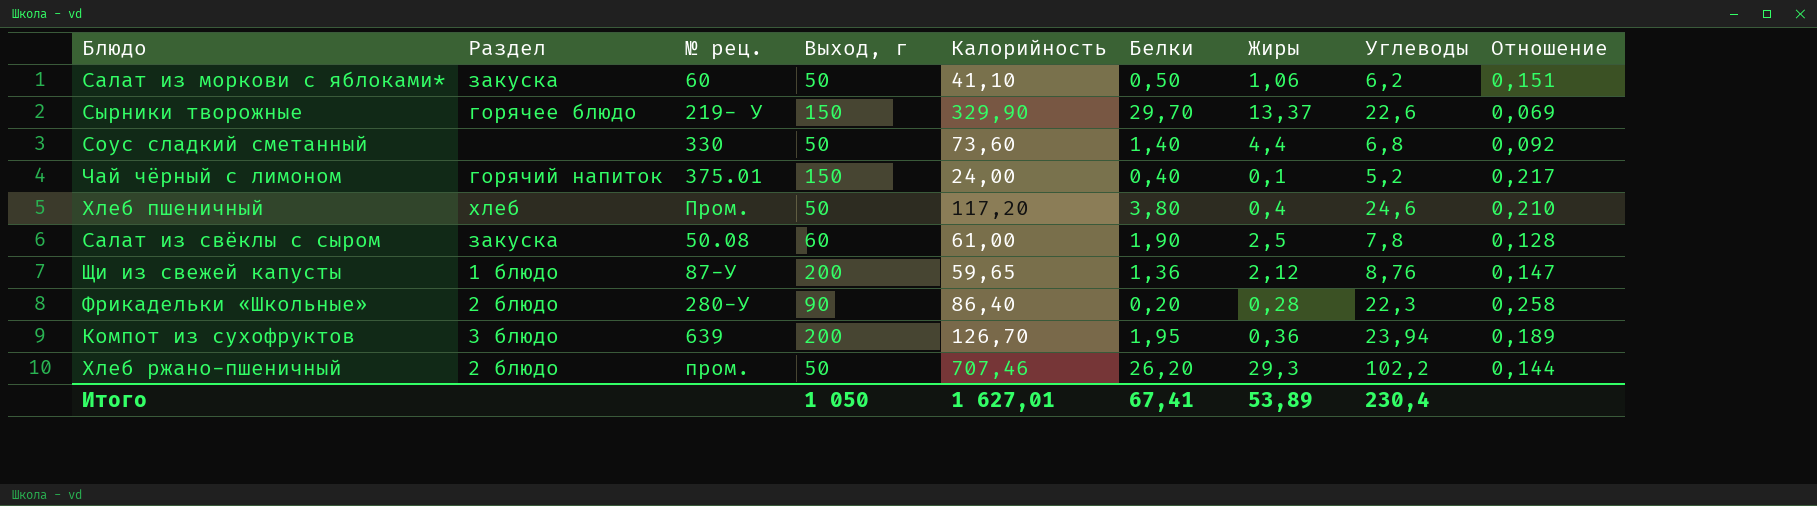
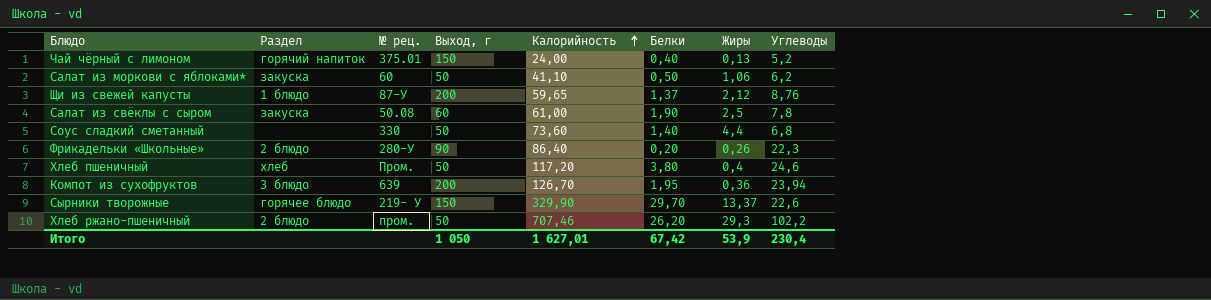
row order: none -> Калорийность ascending
column Отношение | formula: [Углеводы] / [Калорийность] -> none
Чай чёрный с лимоном | Жиры: 0,1 -> 0,13
Щи из свежей капусты | Белки: 1,36 -> 1,37
Фрикадельки «Школьные» | Жиры: 0,28 -> 0,26
Итого | Белки: 67,41 -> 67,42
Итого | Жиры: 53,89 -> 53,9

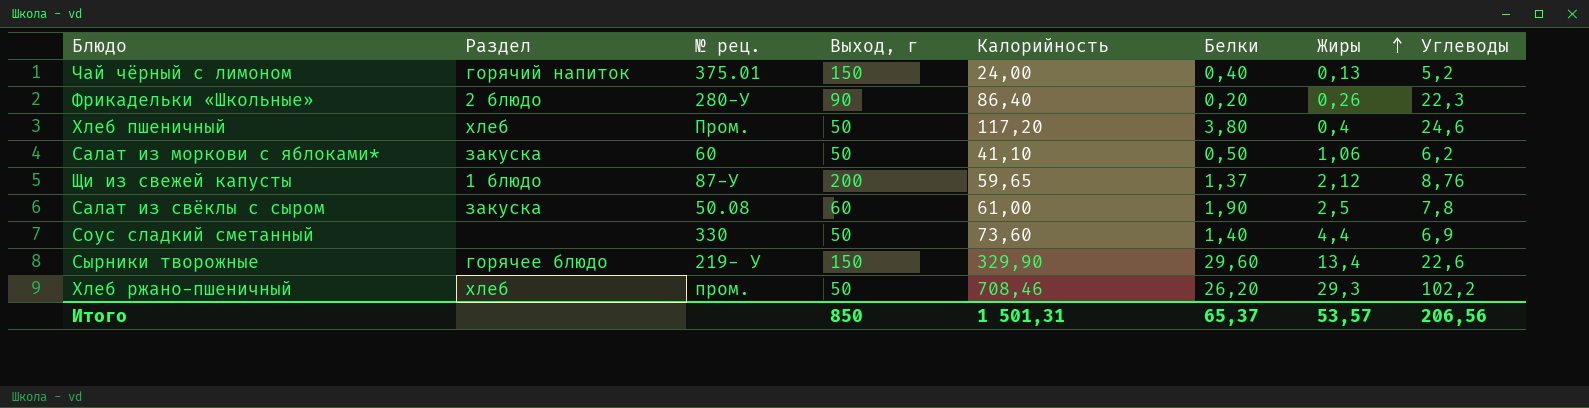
row order: Калорийность ascending -> Жиры ascending
row Компот из сухофруктов: 3 блюдо | 639 | 200 | 126,70 | 1,95 | 0,36 | 23,94 -> none
Соус сладкий сметанный | Углеводы: 6,8 -> 6,9
Сырники творожные | Белки: 29,70 -> 29,60
Сырники творожные | Жиры: 13,37 -> 13,4
Хлеб ржано-пшеничный | Раздел: 2 блюдо -> хлеб
Хлеб ржано-пшеничный | Калорийность: 707,46 -> 708,46
Итого | Выход, г: 1 050 -> 850
Итого | Калорийность: 1 627,01 -> 1 501,31
Итого | Белки: 67,42 -> 65,37
Итого | Жиры: 53,9 -> 53,57
Итого | Углеводы: 230,4 -> 206,56

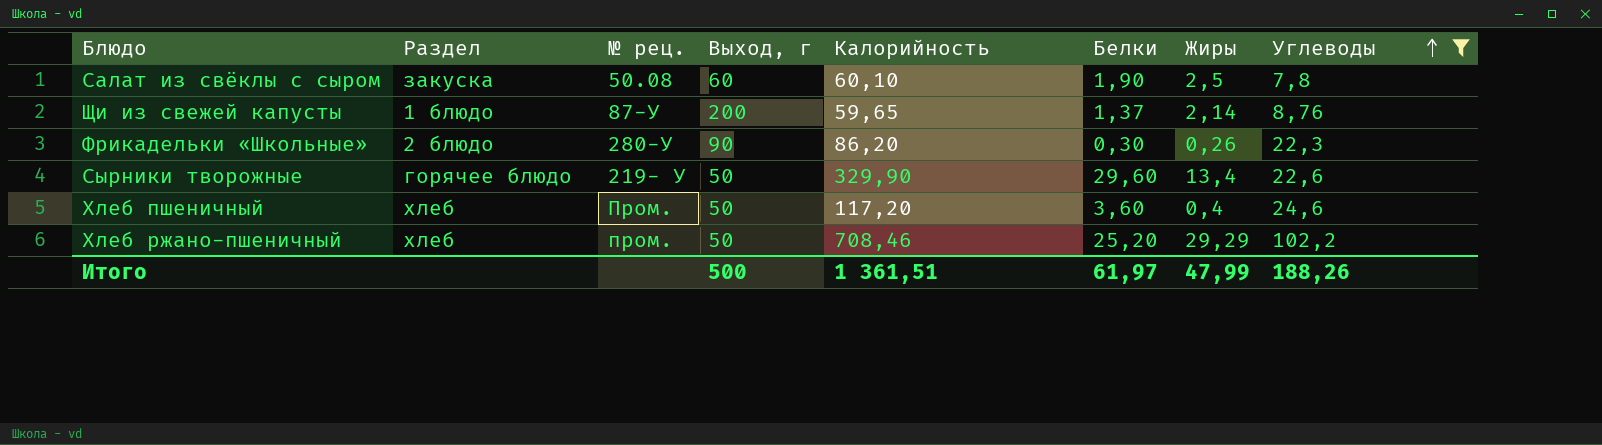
filter: none -> Углеводы >= 7,8
row order: Жиры ascending -> Углеводы ascending
Салат из свёклы с сыром | Калорийность: 61,00 -> 60,10
Щи из свежей капусты | Жиры: 2,12 -> 2,14
Фрикадельки «Школьные» | Калорийность: 86,40 -> 86,20
Фрикадельки «Школьные» | Белки: 0,20 -> 0,30
Сырники творожные | Выход, г: 150 -> 50
Хлеб пшеничный | Белки: 3,80 -> 3,60
Хлеб ржано-пшеничный | Белки: 26,20 -> 25,20
Хлеб ржано-пшеничный | Жиры: 29,3 -> 29,29
Итого | Выход, г: 850 -> 500
Итого | Калорийность: 1 501,31 -> 1 361,51
Итого | Белки: 65,37 -> 61,97
Итого | Жиры: 53,57 -> 47,99
Итого | Углеводы: 206,56 -> 188,26

